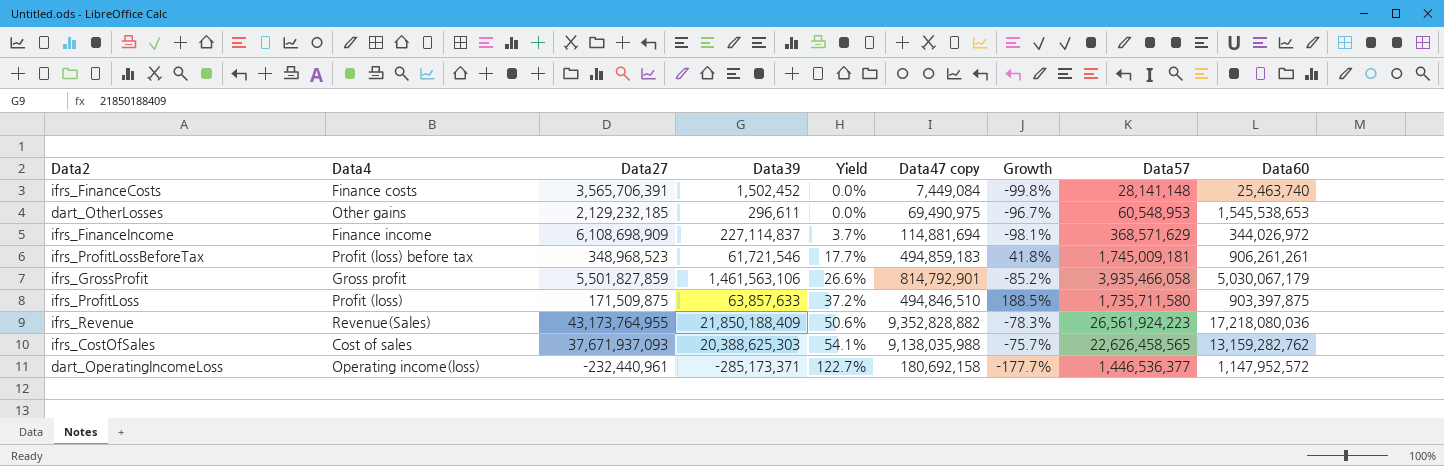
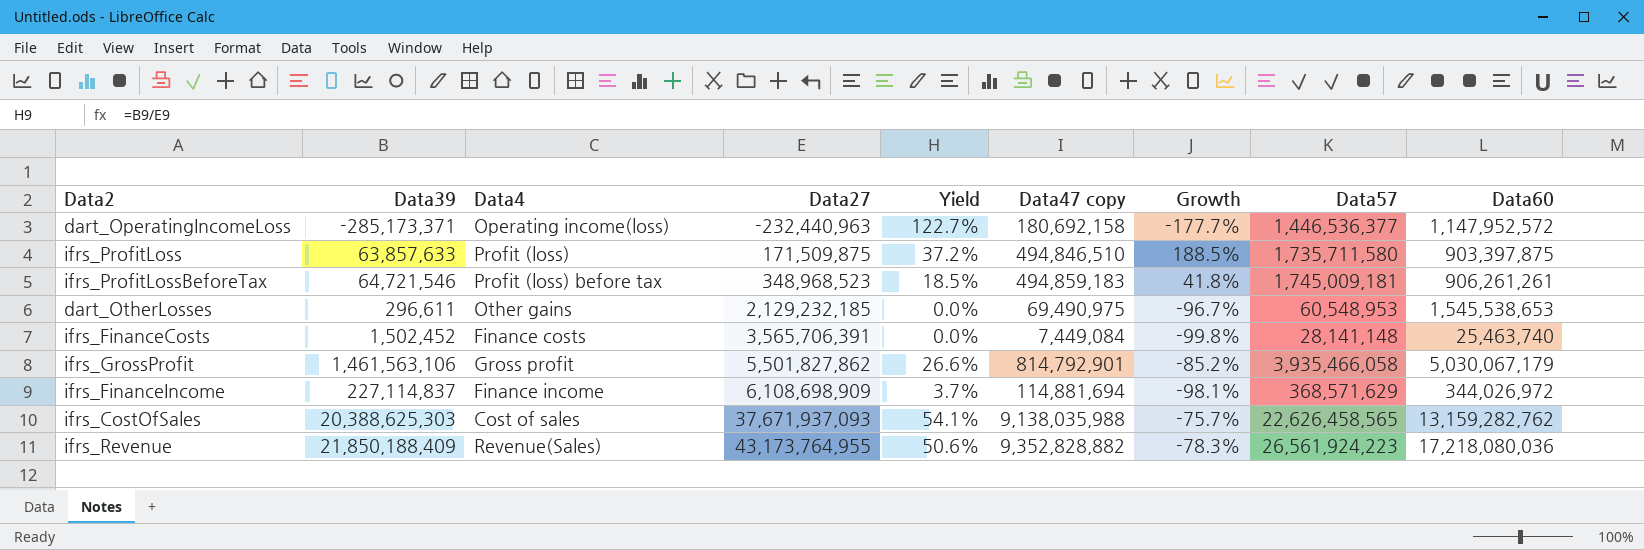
row order: Yield ascending -> Data27 ascending
column Data39 | position: 4 -> 2
dart_OperatingIncomeLoss | Data27: -232,440,961 -> -232,440,963
ifrs_ProfitLossBeforeTax | Data39: 61,721,546 -> 64,721,546
ifrs_ProfitLossBeforeTax | Yield: 17.7% -> 18.5%
ifrs_GrossProfit | Data27: 5,501,827,859 -> 5,501,827,862

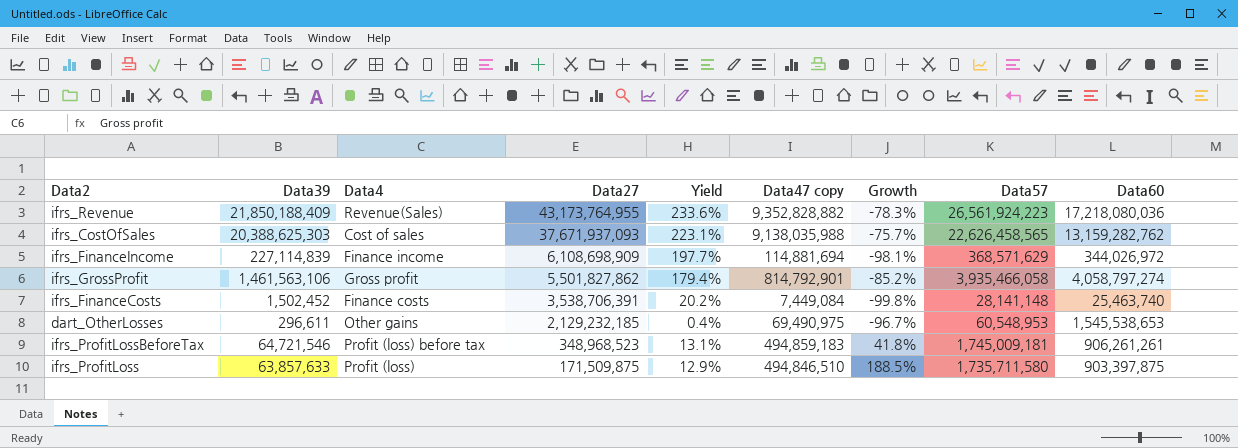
row order: Data27 ascending -> Data27 descending
column Yield | formula: [Data39] / [Data27] -> [Data39] / [Data47 copy]
row dart_OperatingIncomeLoss: -285,173,371 | Operating income(loss) | -232,440,963 | 122.7% | 180,692,158 | -177.7% | 1,446,536,377 | 1,147,952,572 -> none
ifrs_FinanceIncome | Data39: 227,114,837 -> 227,114,839
ifrs_GrossProfit | Data60: 5,030,067,179 -> 4,058,797,274
ifrs_FinanceCosts | Data27: 3,565,706,391 -> 3,538,706,391

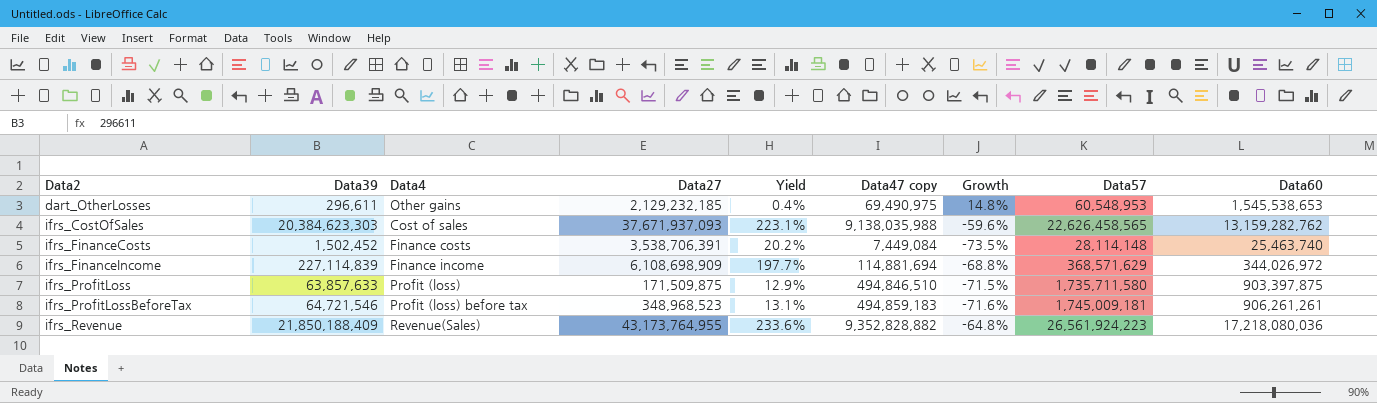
row order: Data27 descending -> Data2 ascending
column Growth | formula: ([Data47 copy] - [Data27]) / [Data27] -> ([Data47 copy] - [Data57]) / [Data57]
row ifrs_GrossProfit: 1,461,563,106 | Gross profit | 5,501,827,862 | 179.4% | 814,792,901 | -85.2% | 3,935,466,058 | 4,058,797,274 -> none
ifrs_CostOfSales | Data39: 20,388,625,303 -> 20,384,623,303
ifrs_FinanceCosts | Data57: 28,141,148 -> 28,114,148

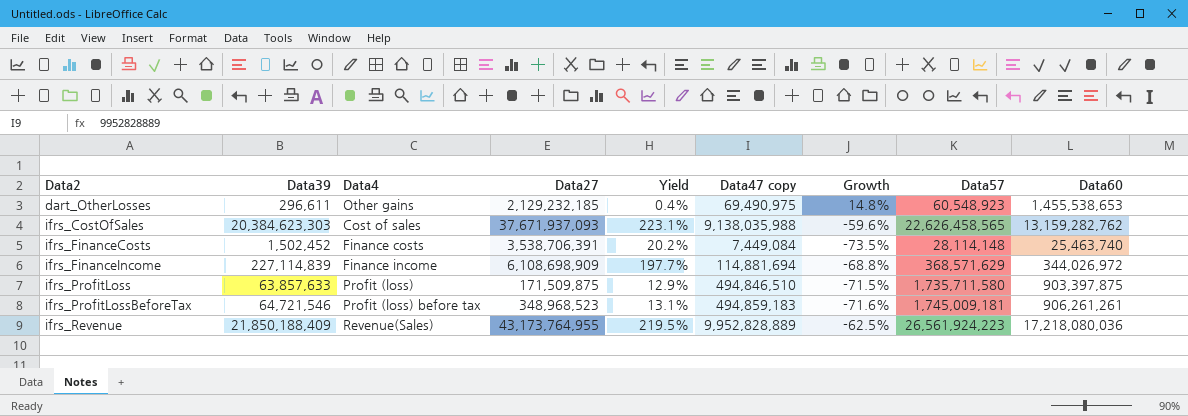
dart_OtherLosses | Data57: 60,548,953 -> 60,548,923
dart_OtherLosses | Data60: 1,545,538,653 -> 1,455,538,653
ifrs_Revenue | Yield: 233.6% -> 219.5%
ifrs_Revenue | Data47 copy: 9,352,828,882 -> 9,952,828,889
ifrs_Revenue | Growth: -64.8% -> -62.5%

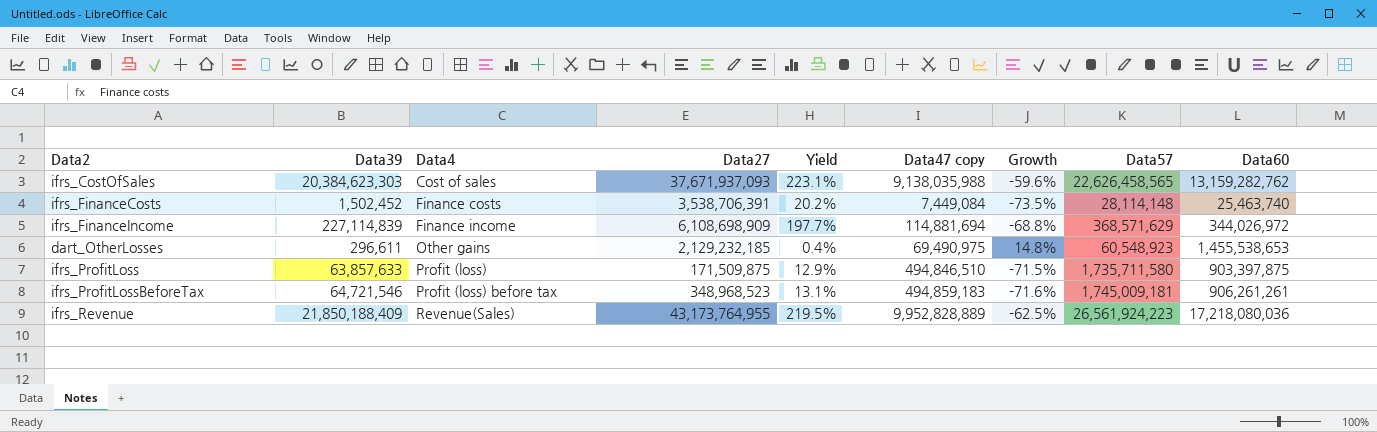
row order: Data2 ascending -> Data4 ascending

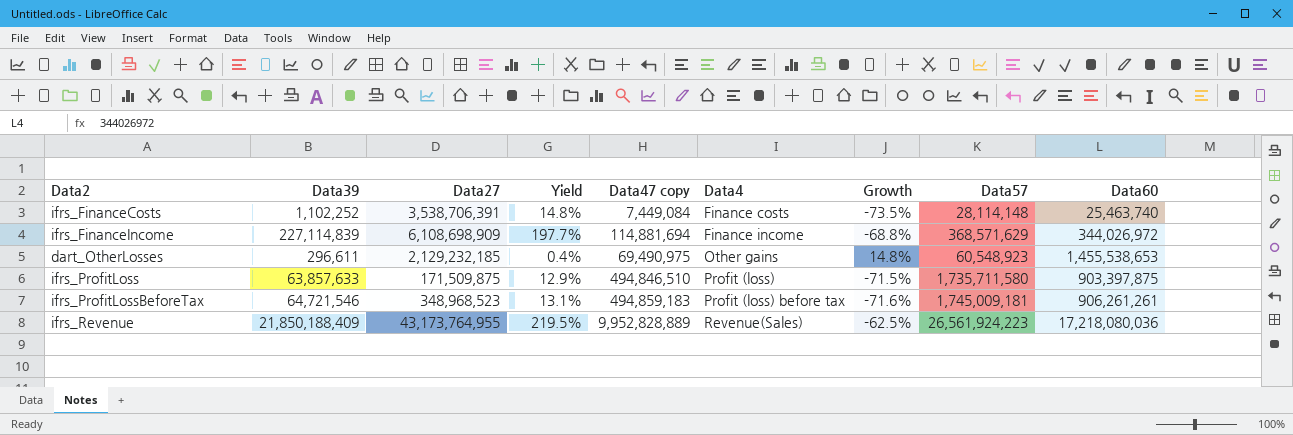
column Data4 | position: 3 -> 6
row ifrs_CostOfSales: 20,384,623,303 | Cost of sales | 37,671,937,093 | 223.1% | 9,138,035,988 | -59.6% | 22,626,458,565 | 13,159,282,762 -> none
ifrs_FinanceCosts | Data39: 1,502,452 -> 1,102,252
ifrs_FinanceCosts | Yield: 20.2% -> 14.8%

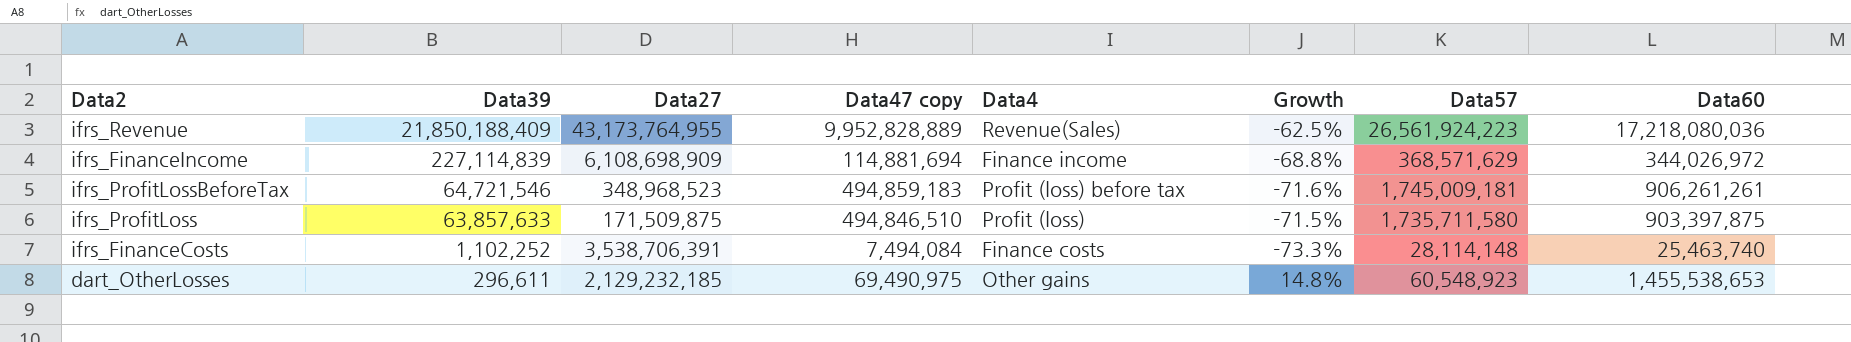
row order: Data4 ascending -> Data39 descending
column Yield | formula: [Data39] / [Data47 copy] -> none
ifrs_FinanceCosts | Data47 copy: 7,449,084 -> 7,494,084
ifrs_FinanceCosts | Growth: -73.5% -> -73.3%

